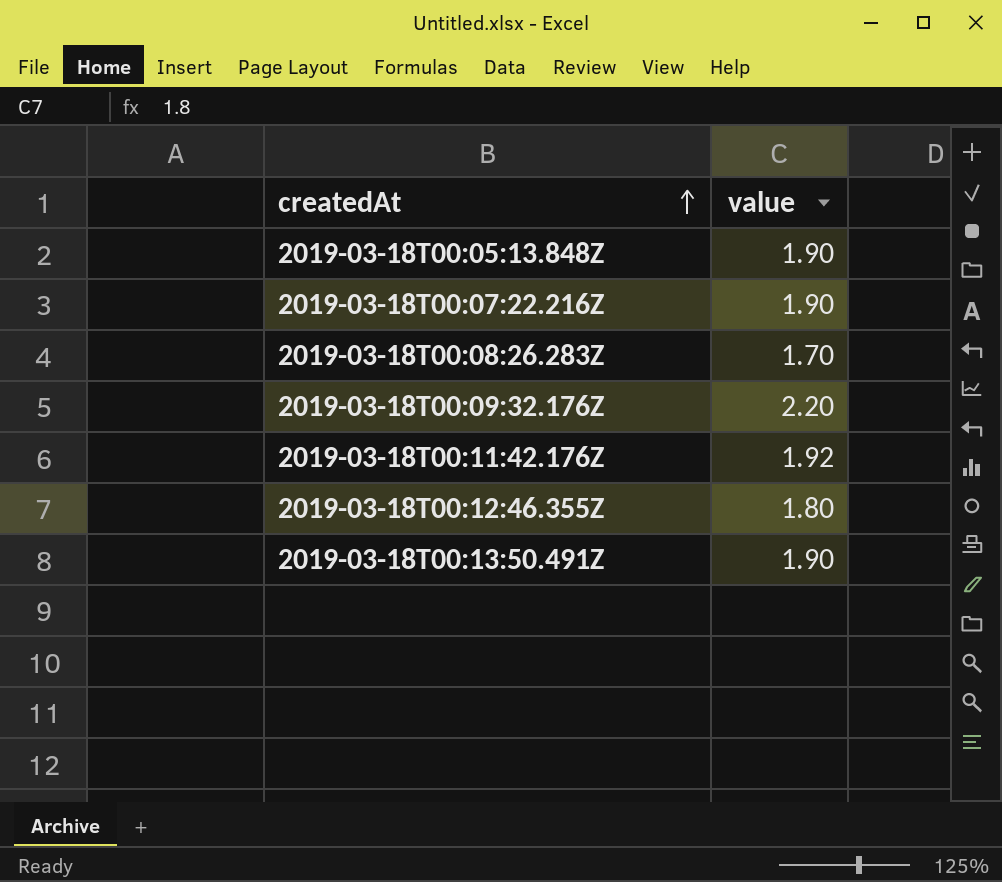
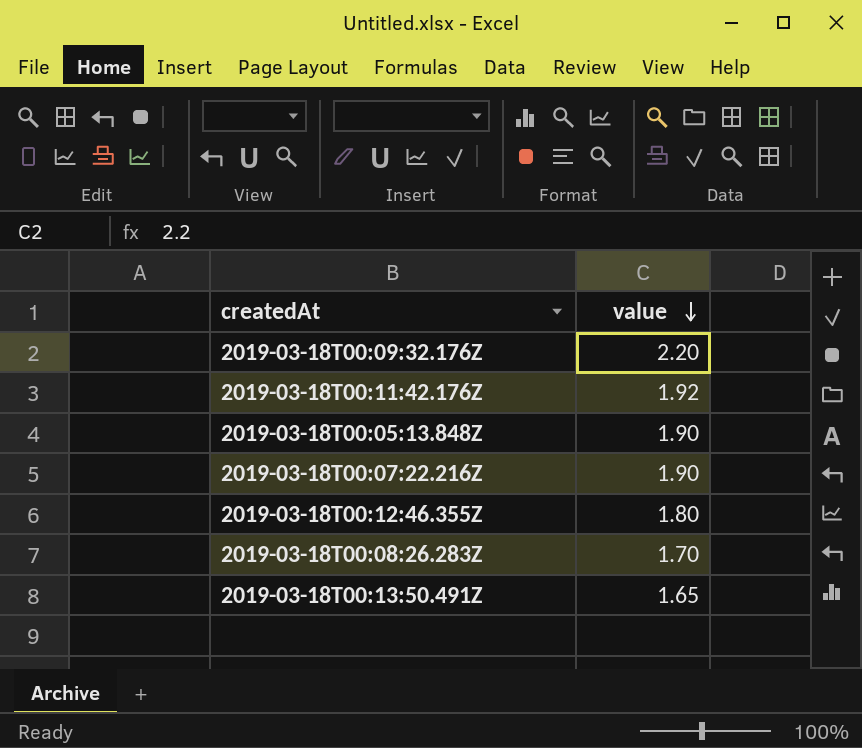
row order: createdAt ascending -> value descending
2019-03-18T00:13:50.491Z | value: 1.90 -> 1.65

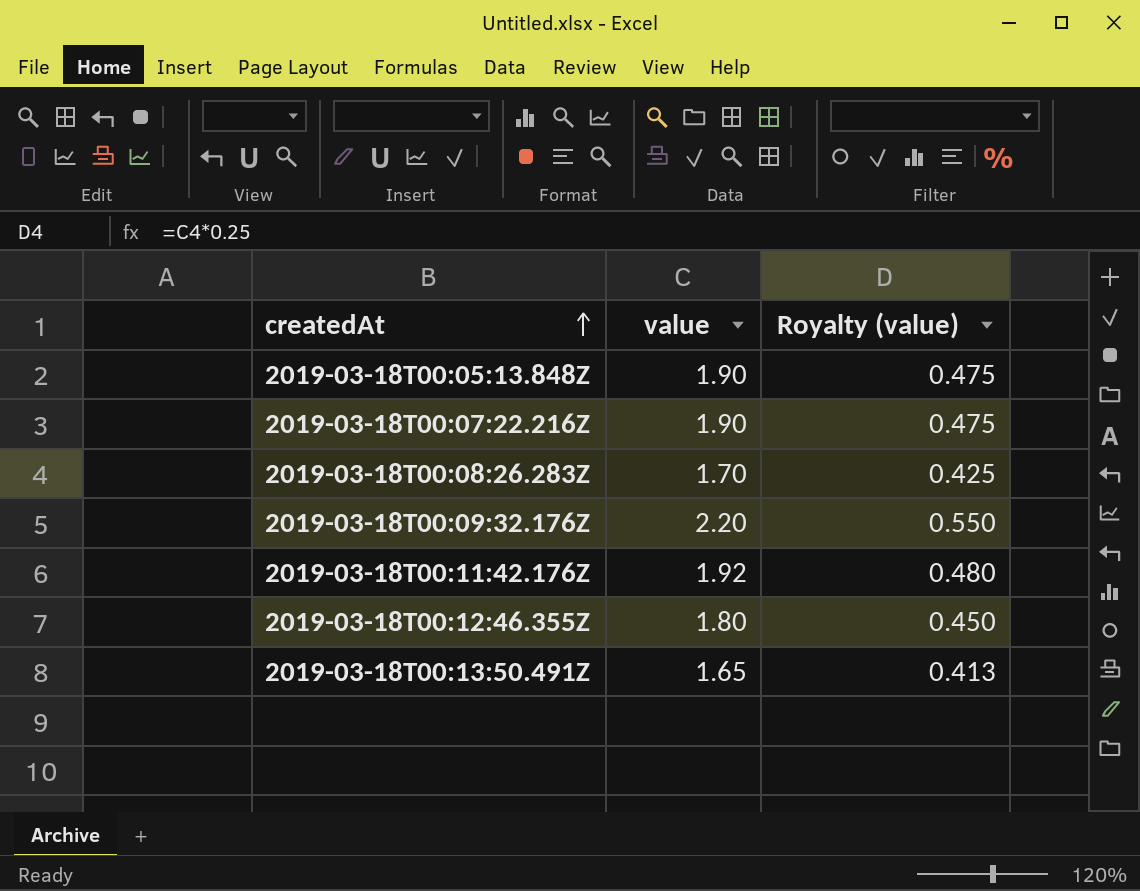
row order: value descending -> createdAt ascending
column Royalty (value) | formula: none -> [value] * 0.25

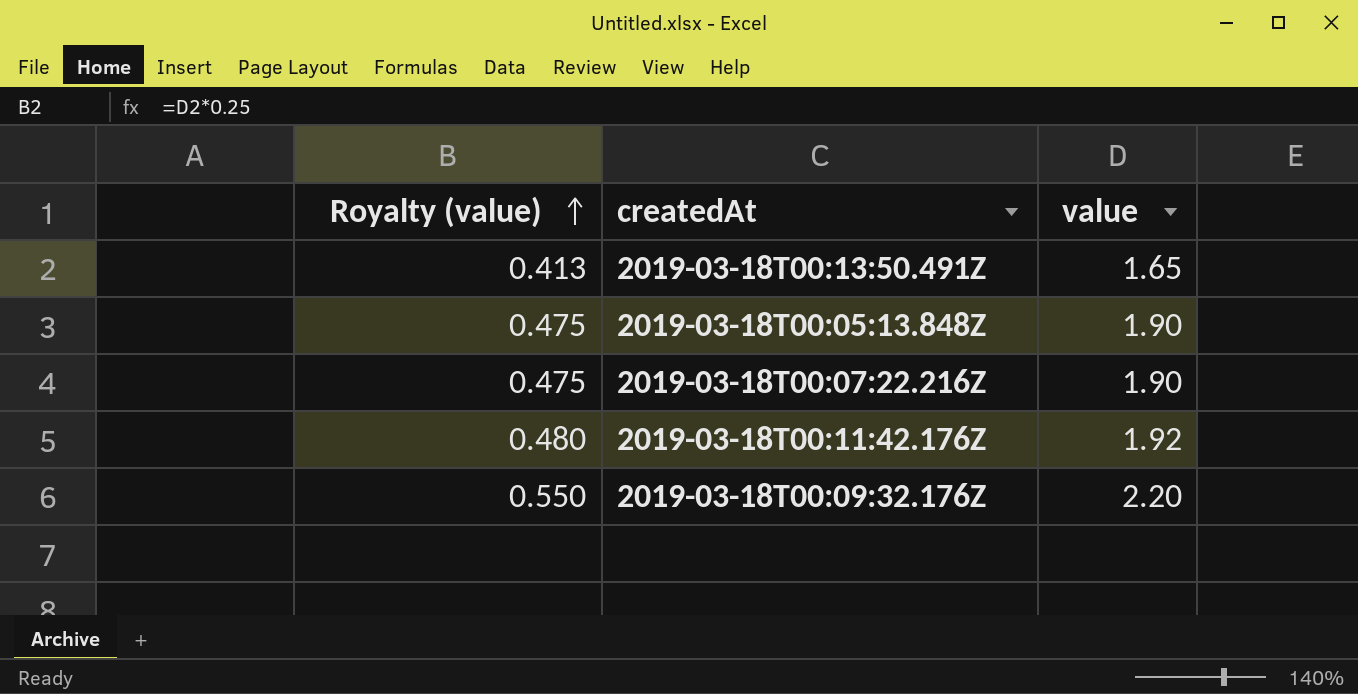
row order: createdAt ascending -> Royalty (value) ascending
column Royalty (value) | position: 3 -> 1
row 2019-03-18T00:08:26.283Z: 1.70 | 0.425 -> none
row 2019-03-18T00:12:46.355Z: 1.80 | 0.450 -> none

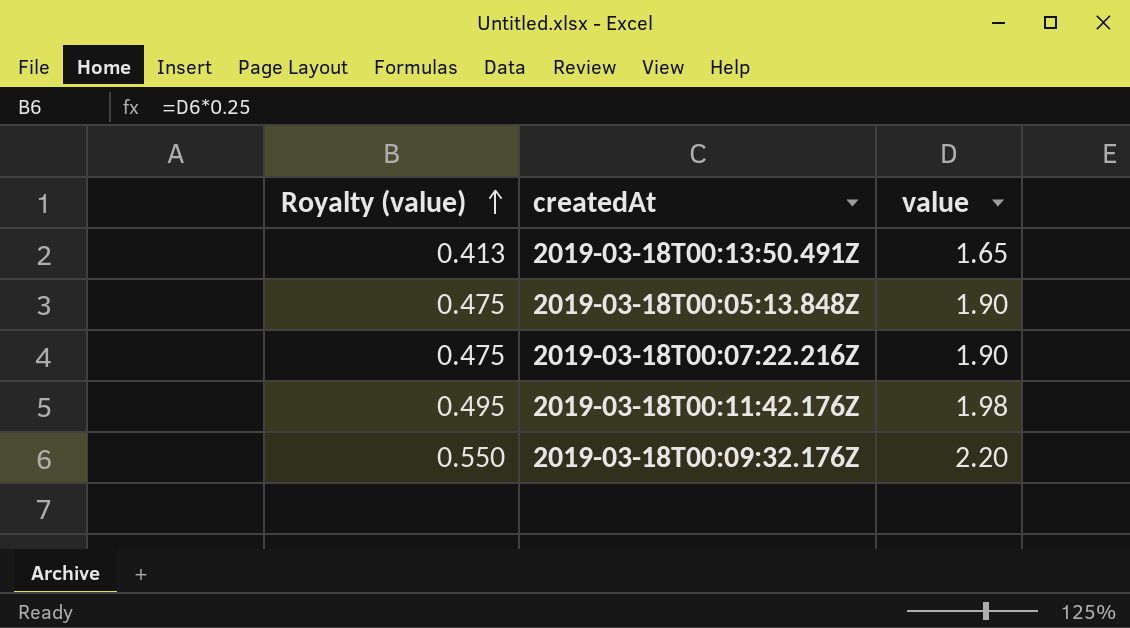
2019-03-18T00:11:42.176Z | Royalty (value): 0.480 -> 0.495
2019-03-18T00:11:42.176Z | value: 1.92 -> 1.98

